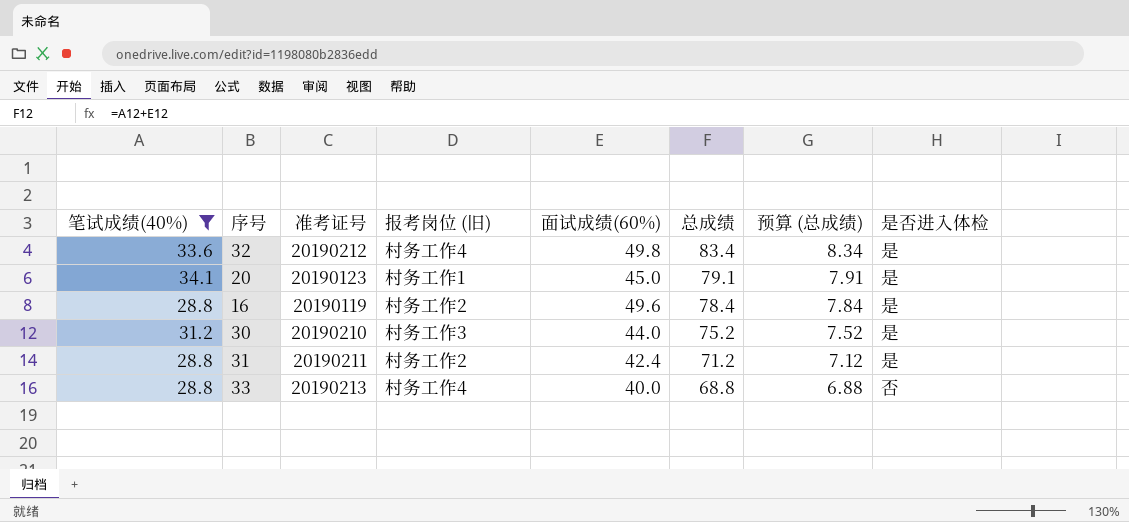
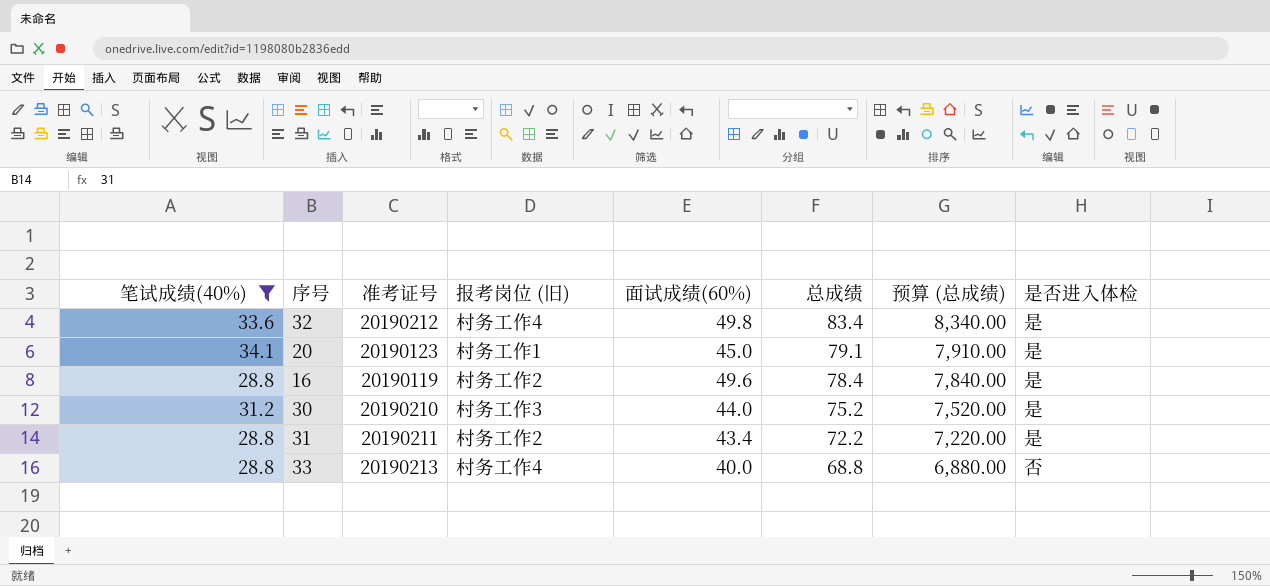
column 预算 (总成绩) | formula: [总成绩] * 0.1 -> [总成绩] * 100
31 | 面试成绩(60%): 42.4 -> 43.4
31 | 总成绩: 71.2 -> 72.2

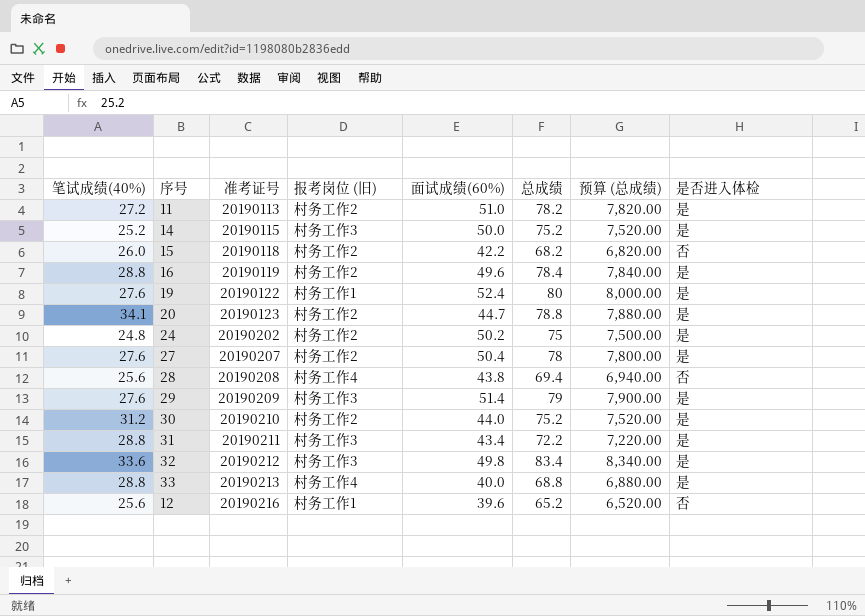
filter: 笔试成绩(40%) >= 28.8 -> none
row order: 总成绩 descending -> 准考证号 ascending
20 | 报考岗位 (旧): 村务工作1 -> 村务工作2
20 | 面试成绩(60%): 45.0 -> 44.7
20 | 总成绩: 79.1 -> 78.8
20 | 预算 (总成绩): 7,910.00 -> 7,880.00
30 | 报考岗位 (旧): 村务工作3 -> 村务工作2
31 | 报考岗位 (旧): 村务工作2 -> 村务工作3
32 | 报考岗位 (旧): 村务工作4 -> 村务工作3
33 | 是否进入体检: 否 -> 是

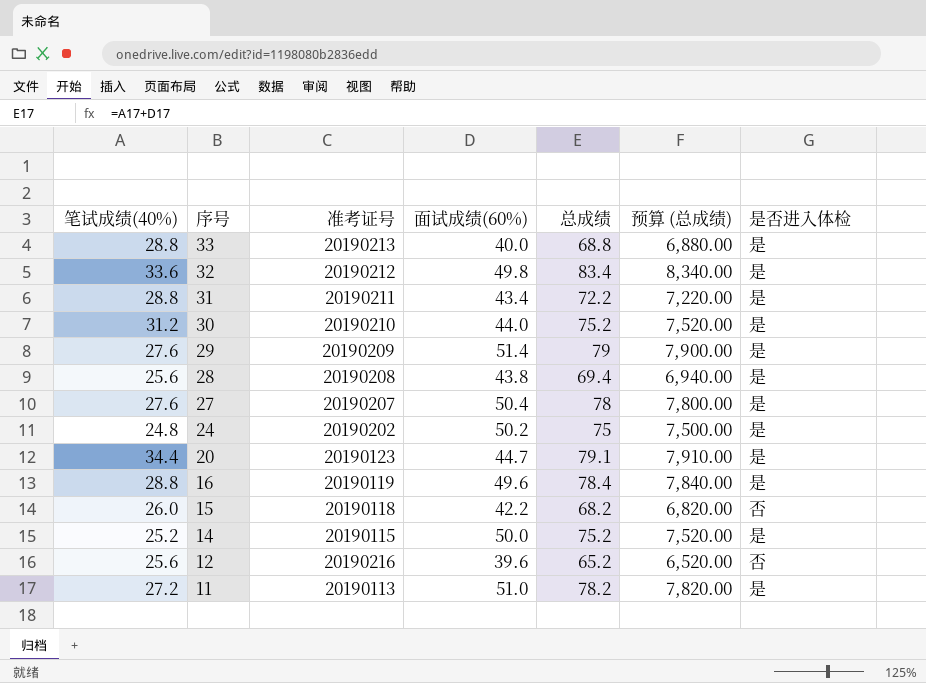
row order: 准考证号 ascending -> 序号 descending
column 报考岗位 (旧) | position: 4 -> none
row 19: 27.6 | 20190122 | 村务工作1 | 52.4 | 80 | 8,000.00 | 是 -> none
28 | 是否进入体检: 否 -> 是
20 | 笔试成绩(40%): 34.1 -> 34.4
20 | 总成绩: 78.8 -> 79.1
20 | 预算 (总成绩): 7,880.00 -> 7,910.00

